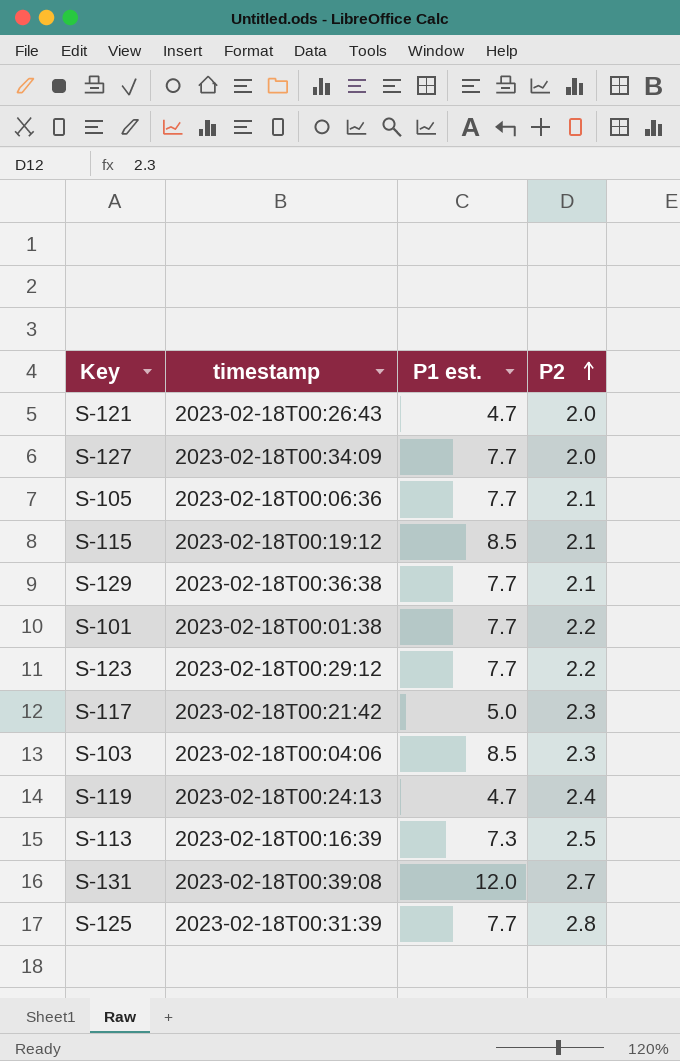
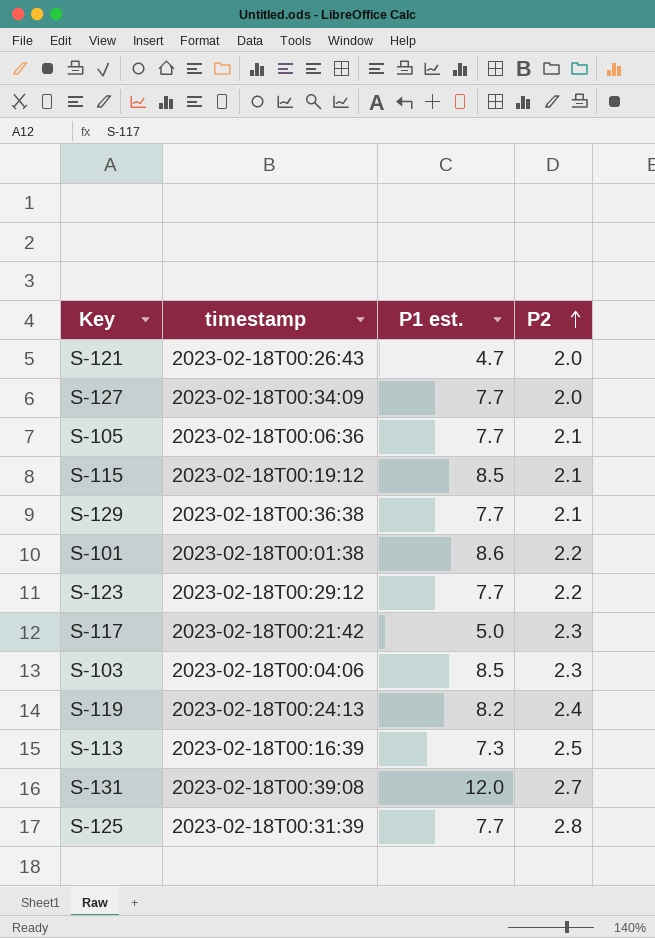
S-101 | P1 est.: 7.7 -> 8.6
S-119 | P1 est.: 4.7 -> 8.2

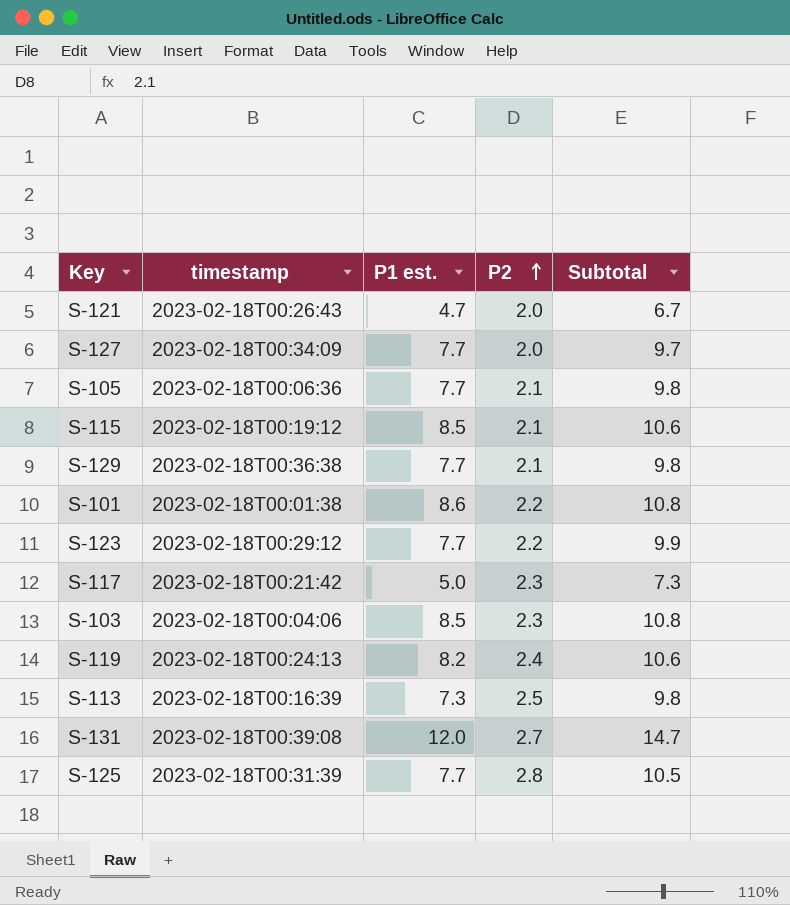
column Subtotal | formula: none -> [P1 est.] + [P2]

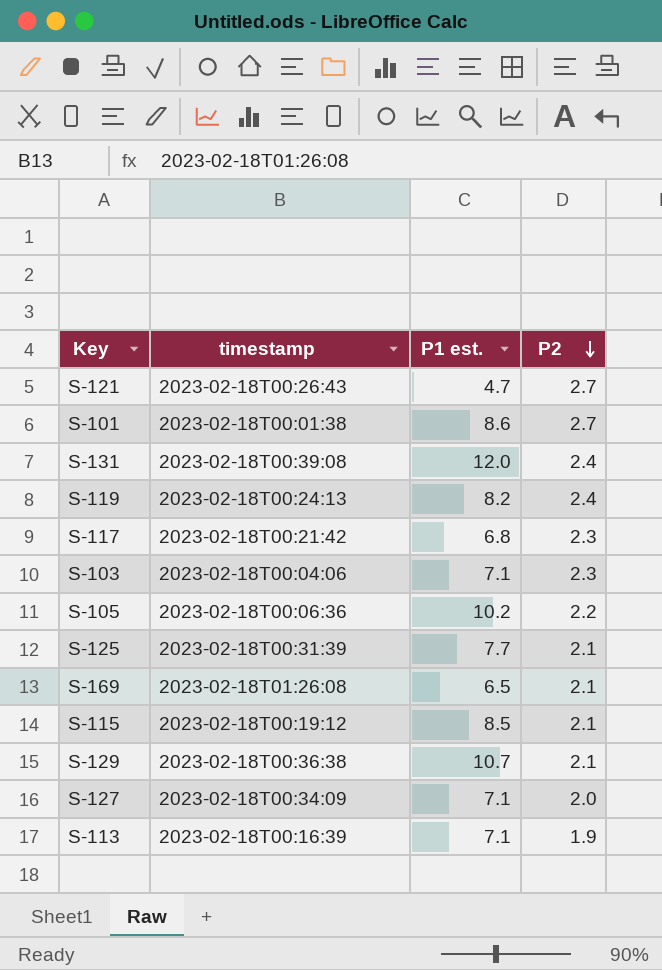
row order: P2 ascending -> P2 descending
column Subtotal | formula: [P1 est.] + [P2] -> none
row S-123: 2023-02-18T00:29:12 | 7.7 | 2.2 | 9.9 -> none
S-121 | P2: 2.0 -> 2.7
S-101 | P2: 2.2 -> 2.7
S-131 | P2: 2.7 -> 2.4
S-117 | P1 est.: 5.0 -> 6.8
S-103 | P1 est.: 8.5 -> 7.1
S-105 | P1 est.: 7.7 -> 10.2
S-105 | P2: 2.1 -> 2.2
S-125 | P2: 2.8 -> 2.1
row S-169: none -> 2023-02-18T01:26:08 | 6.5 | 2.1
S-129 | P1 est.: 7.7 -> 10.7
S-127 | P1 est.: 7.7 -> 7.1
S-113 | P1 est.: 7.3 -> 7.1
S-113 | P2: 2.5 -> 1.9

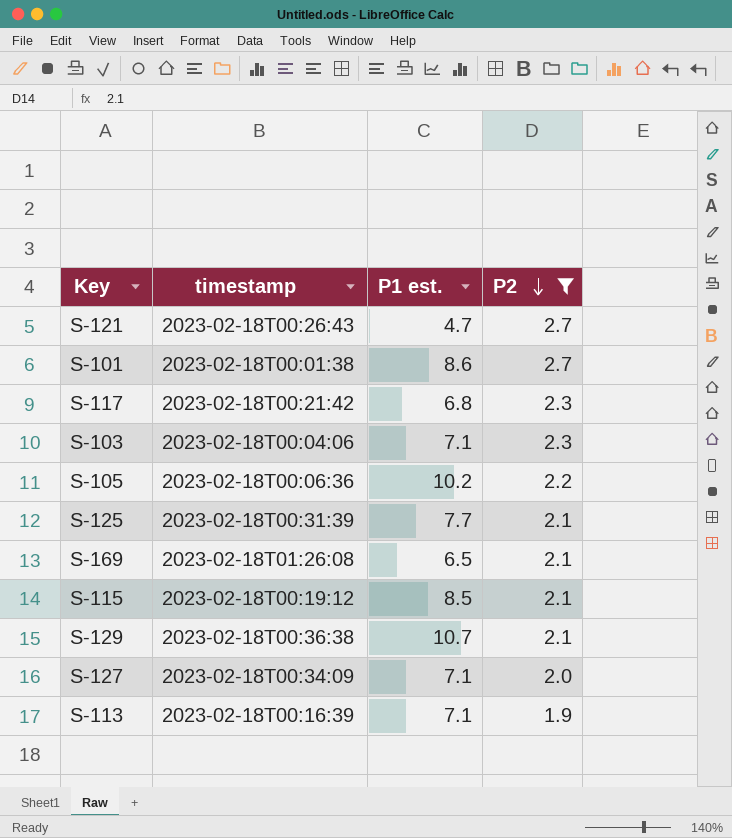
filter: none -> P2 != 2.4

